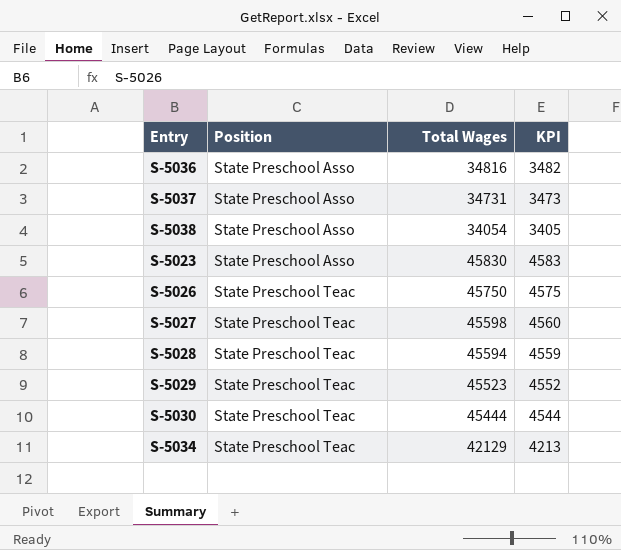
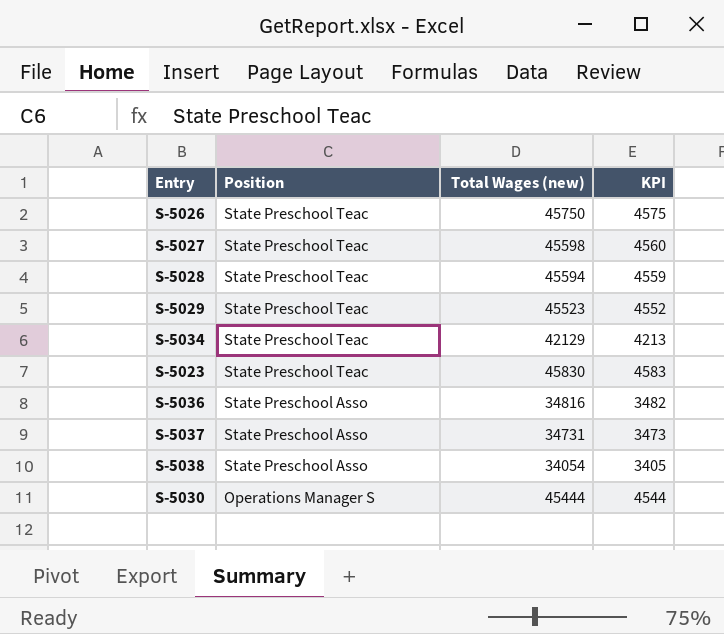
row order: Position ascending -> Position descending
column name: Total Wages -> Total Wages (new)
S-5023 | Position: State Preschool Asso -> State Preschool Teac
S-5030 | Position: State Preschool Teac -> Operations Manager S

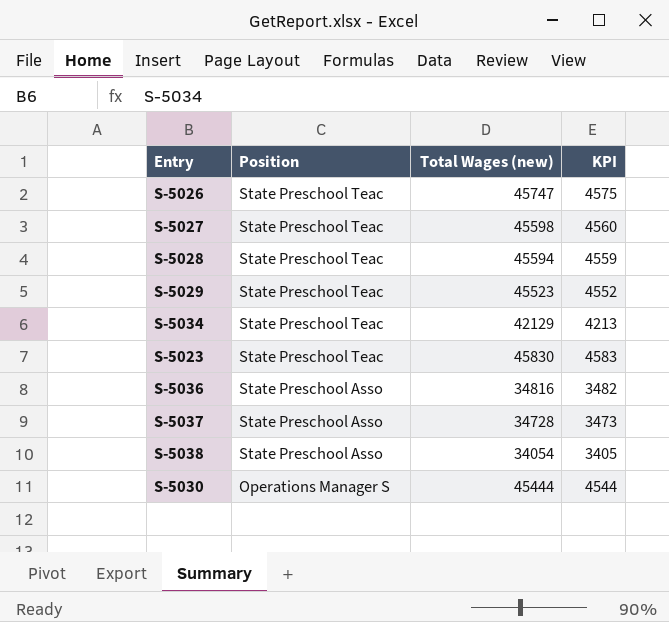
S-5026 | Total Wages (new): 45750 -> 45747
S-5037 | Total Wages (new): 34731 -> 34728

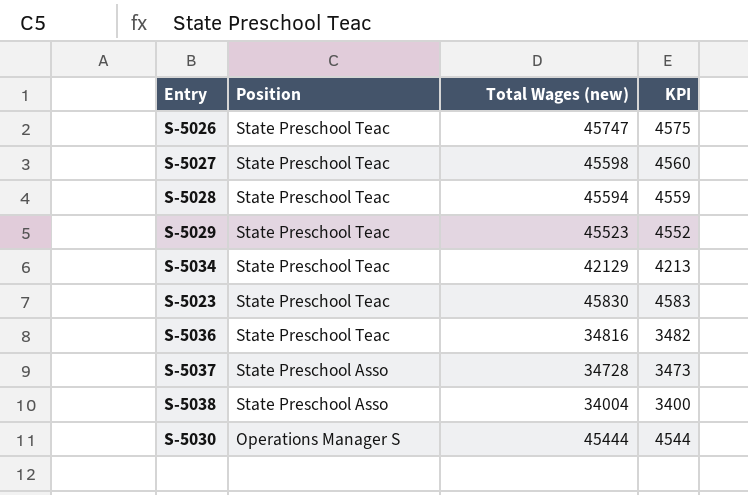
S-5036 | Position: State Preschool Asso -> State Preschool Teac
S-5038 | Total Wages (new): 34054 -> 34004
S-5038 | KPI: 3405 -> 3400

